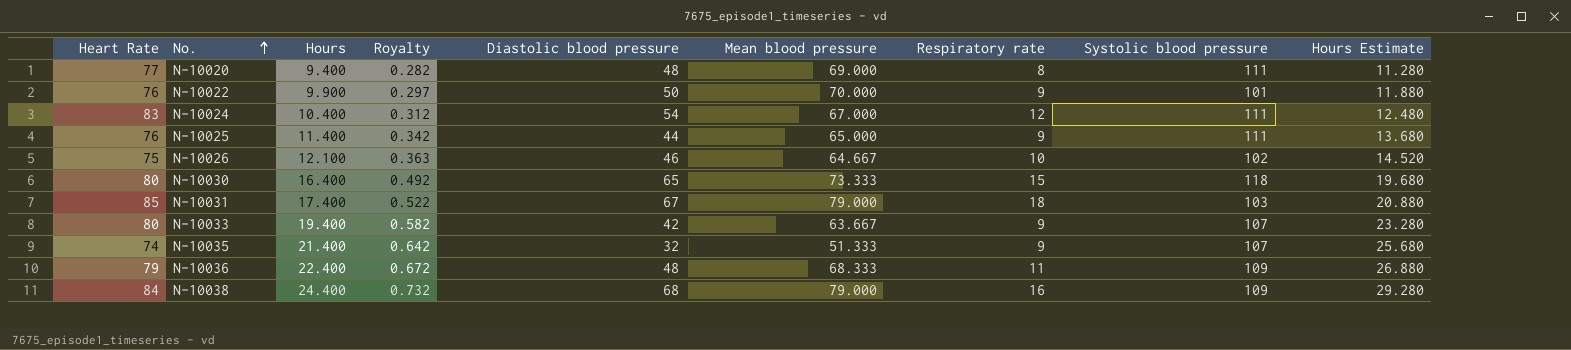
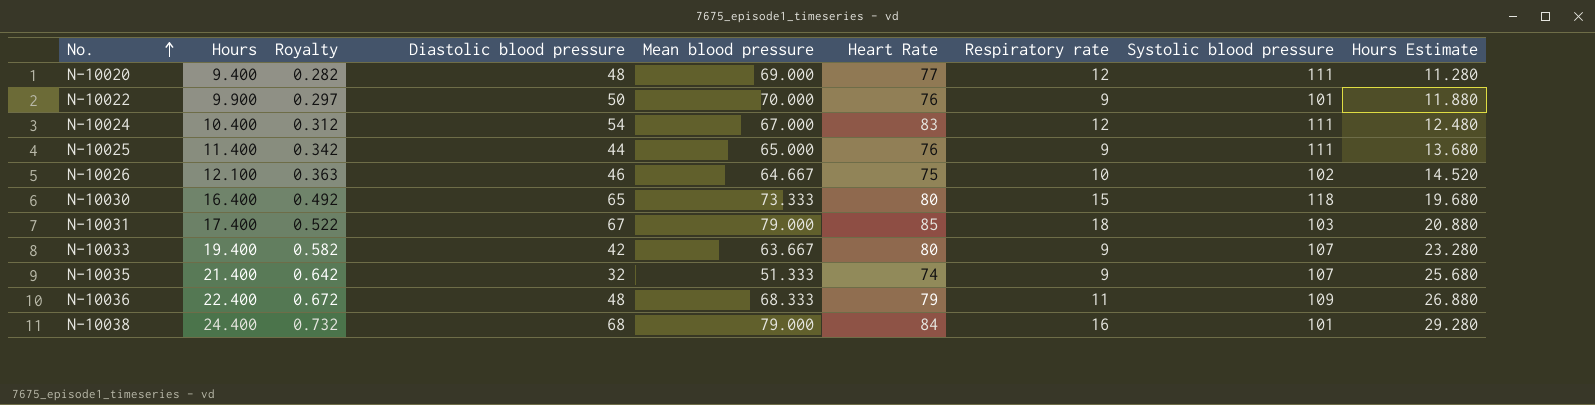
column Heart Rate | position: 1 -> 6
N-10020 | Respiratory rate: 8 -> 12
N-10038 | Systolic blood pressure: 109 -> 101

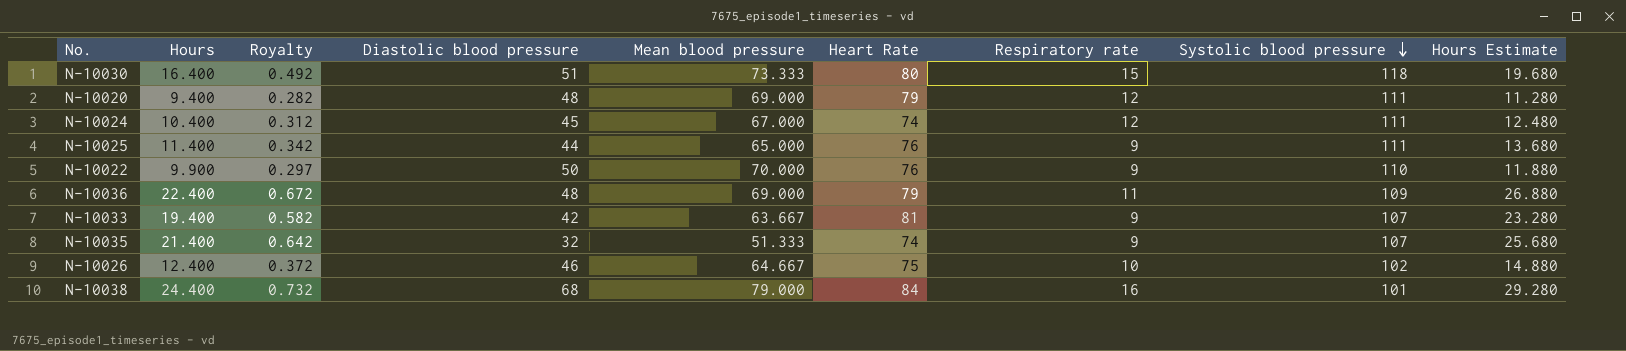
row order: No. ascending -> Systolic blood pressure descending
row N-10031: 17.400 | 0.522 | 67 | 79.000 | 85 | 18 | 103 | 20.880 -> none
N-10030 | Diastolic blood pressure: 65 -> 51
N-10020 | Heart Rate: 77 -> 79
N-10024 | Diastolic blood pressure: 54 -> 45
N-10024 | Heart Rate: 83 -> 74
N-10022 | Systolic blood pressure: 101 -> 110
N-10036 | Mean blood pressure: 68.333 -> 69.000
N-10033 | Heart Rate: 80 -> 81
N-10026 | Hours: 12.100 -> 12.400
N-10026 | Royalty: 0.363 -> 0.372
N-10026 | Hours Estimate: 14.520 -> 14.880

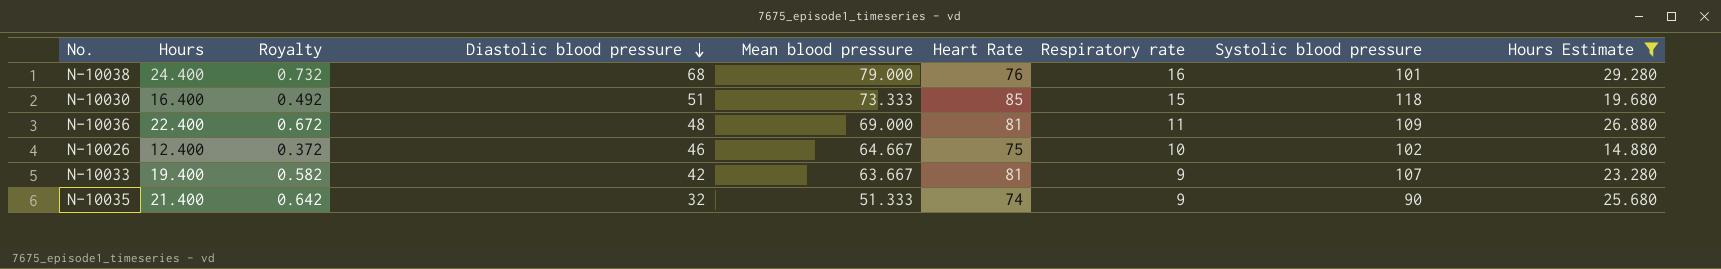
filter: none -> Hours Estimate >= 14.880
row order: Systolic blood pressure descending -> Diastolic blood pressure descending
N-10038 | Heart Rate: 84 -> 76
N-10030 | Heart Rate: 80 -> 85
N-10036 | Heart Rate: 79 -> 81
N-10035 | Systolic blood pressure: 107 -> 90

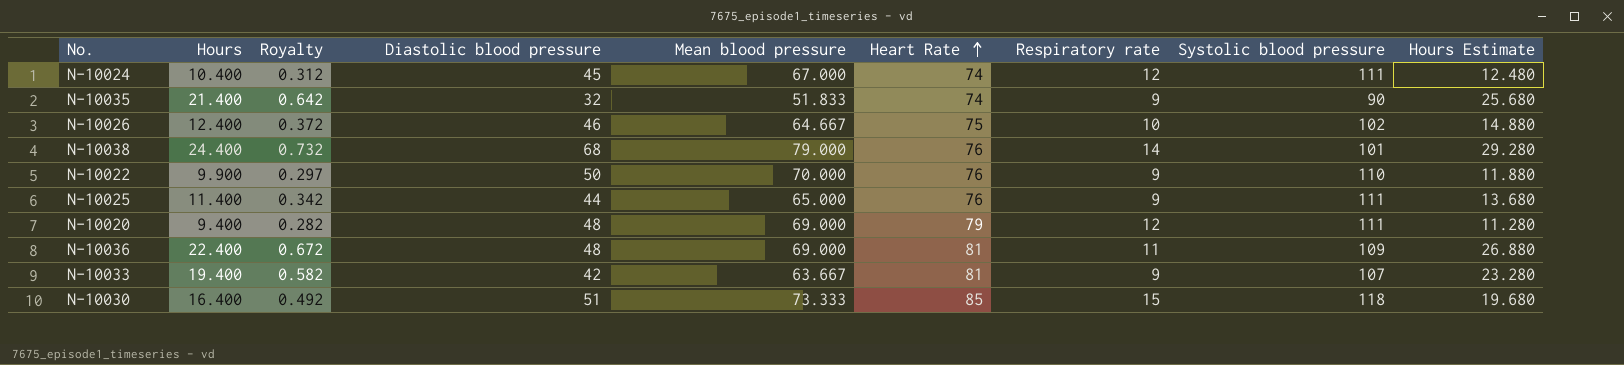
filter: Hours Estimate >= 14.880 -> none
row order: Diastolic blood pressure descending -> Heart Rate ascending
N-10035 | Mean blood pressure: 51.333 -> 51.833
N-10038 | Respiratory rate: 16 -> 14

